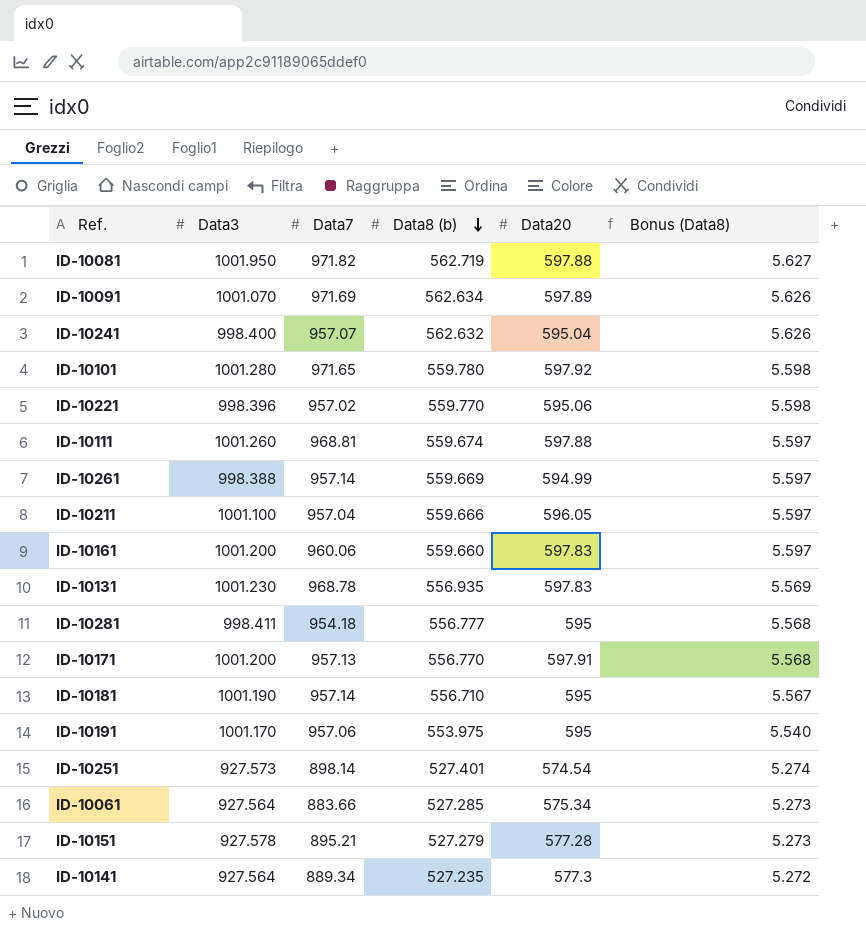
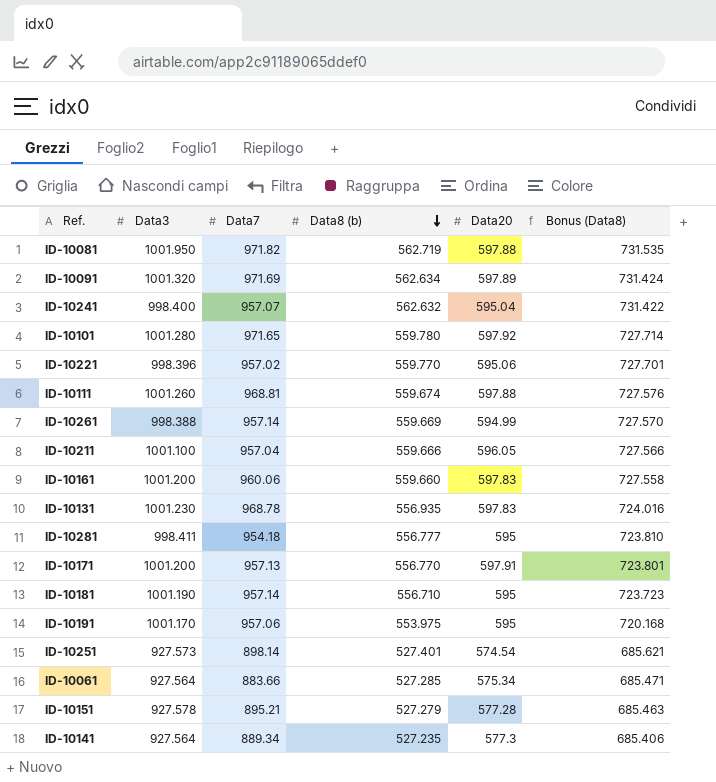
column Bonus (Data8) | formula: [Data8 (b)] * 0.01 -> [Data8 (b)] * 1.3
ID-10091 | Data3: 1001.070 -> 1001.320

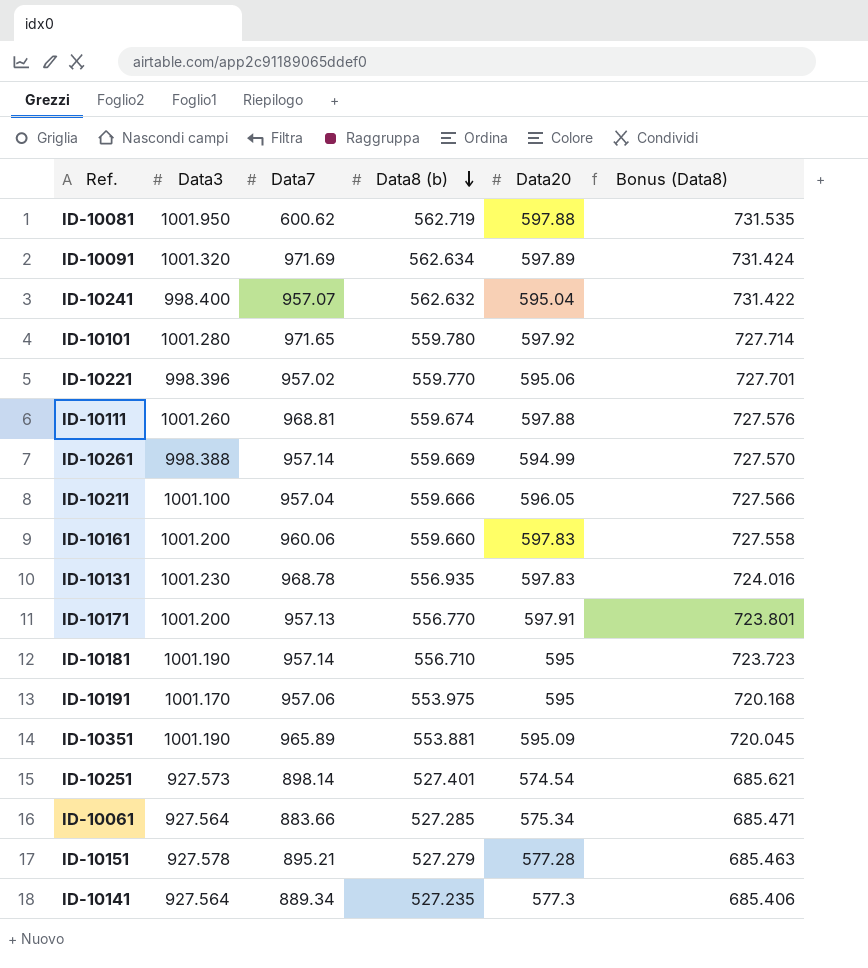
row ID-10281: 998.411 | 954.18 | 556.777 | 595 | 723.810 -> none
ID-10081 | Data7: 971.82 -> 600.62
row ID-10351: none -> 1001.190 | 965.89 | 553.881 | 595.09 | 720.045

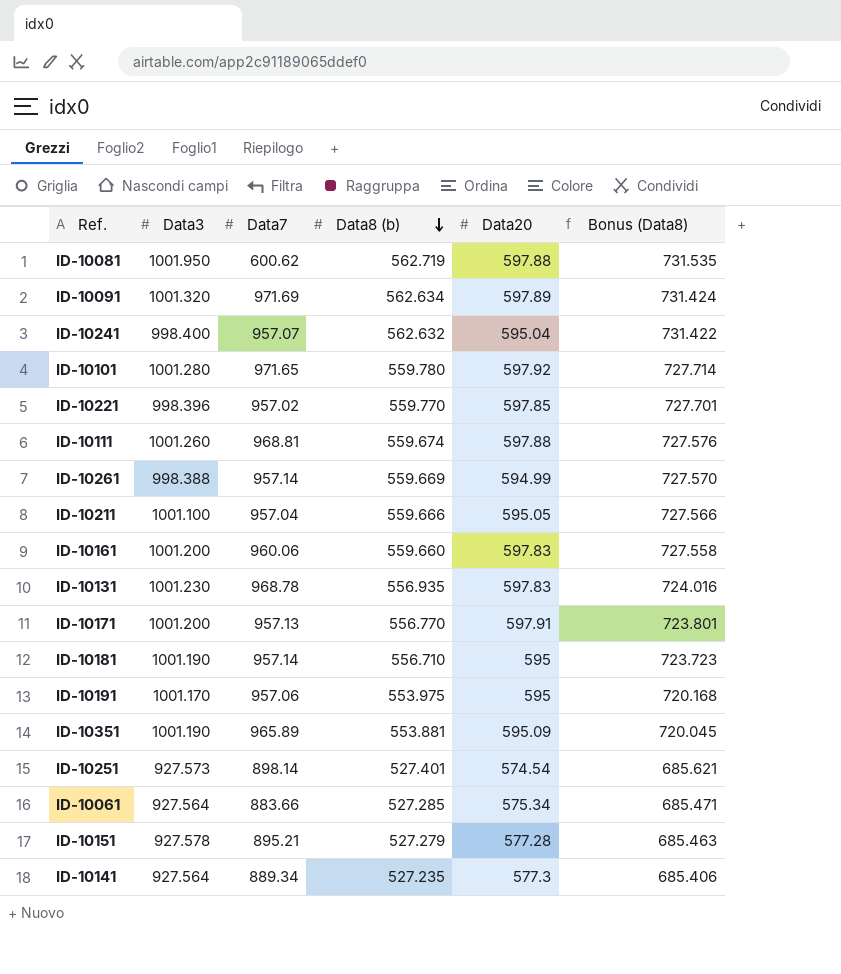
ID-10221 | Data20: 595.06 -> 597.85
ID-10211 | Data20: 596.05 -> 595.05

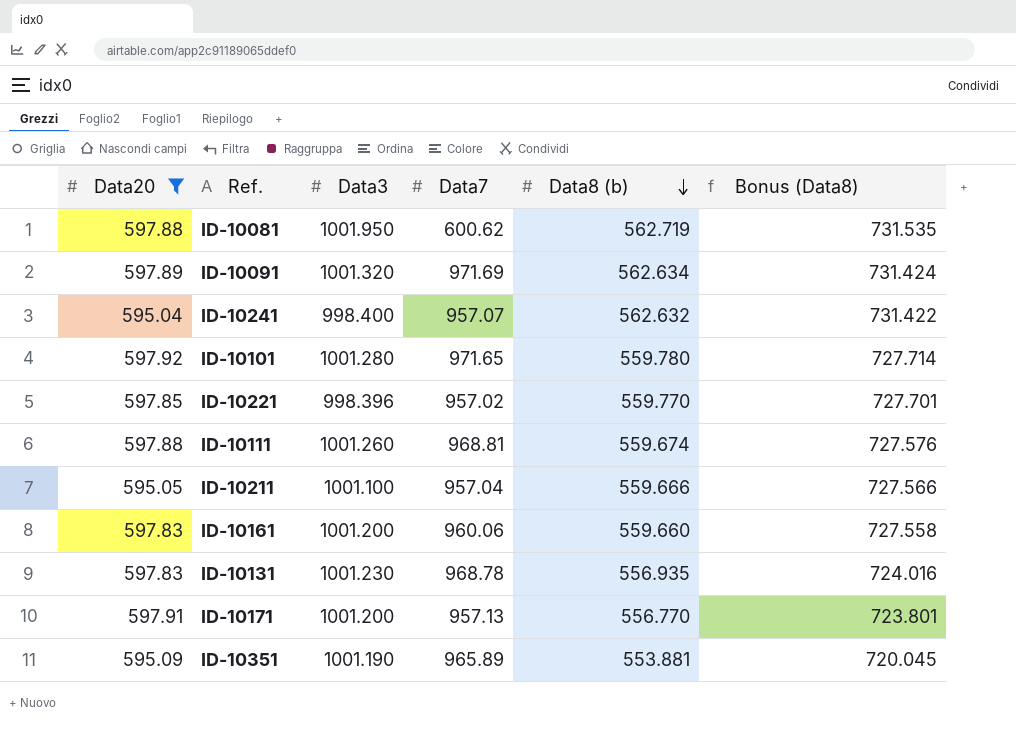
filter: none -> Data20 >= 595.04
column Data20 | position: 5 -> 1

